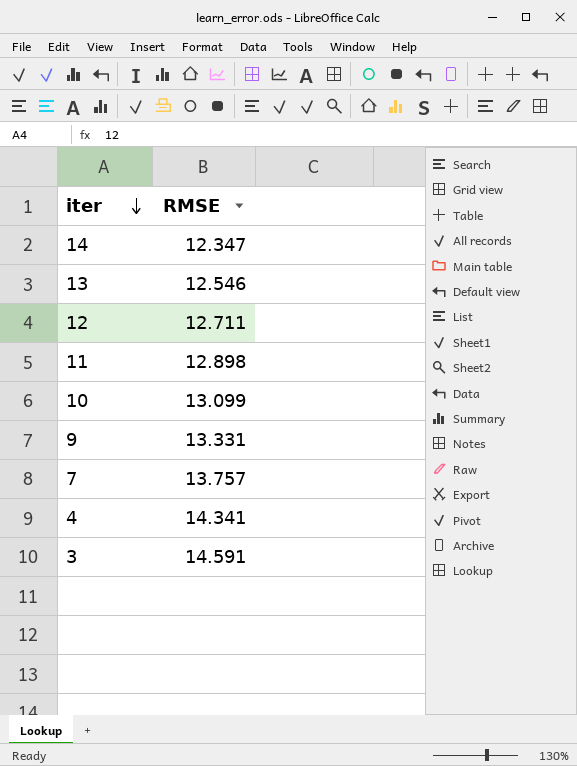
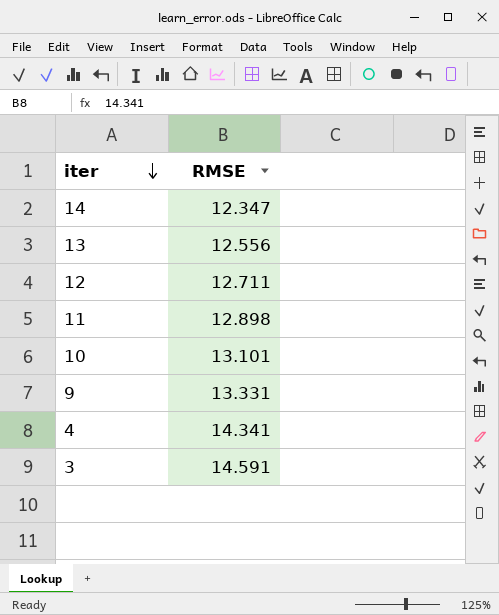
row 7: 13.757 -> none
13 | RMSE: 12.546 -> 12.556
10 | RMSE: 13.099 -> 13.101

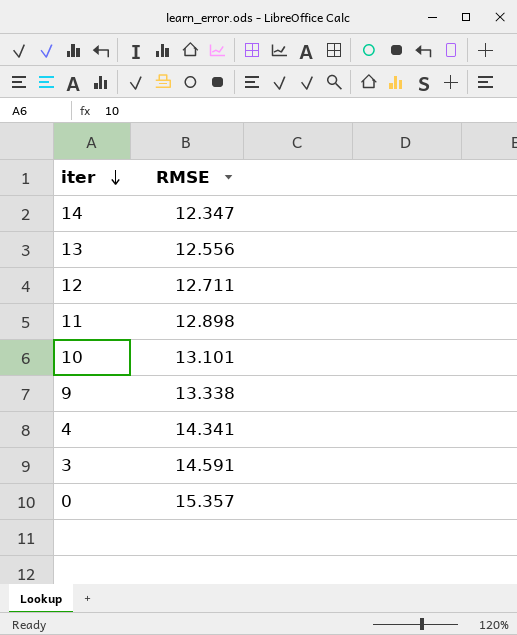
9 | RMSE: 13.331 -> 13.338
row 0: none -> 15.357

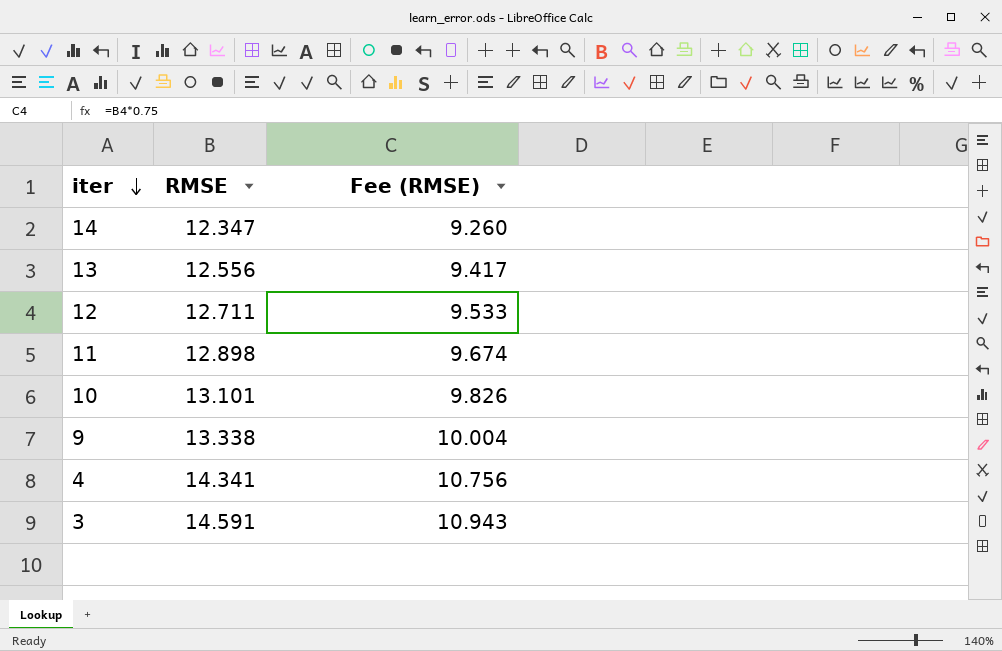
column Fee (RMSE) | formula: none -> [RMSE] * 0.75
row 0: 15.357 -> none

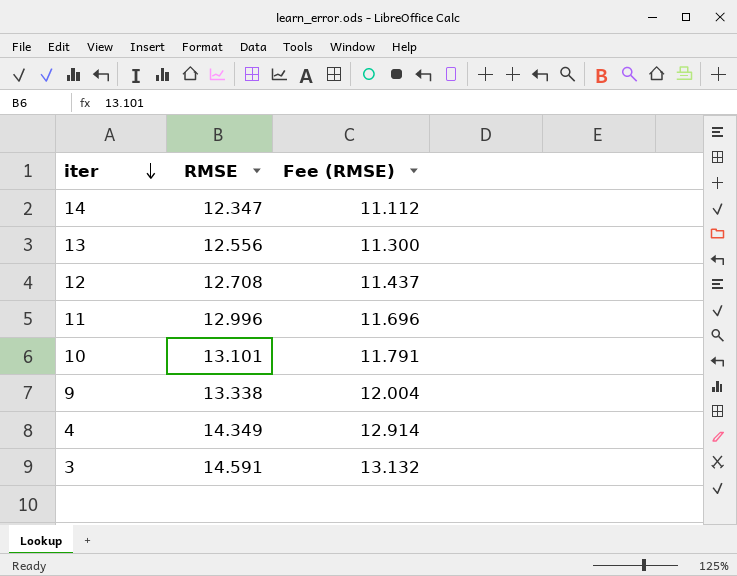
column Fee (RMSE) | formula: [RMSE] * 0.75 -> [RMSE] * 0.9
12 | RMSE: 12.711 -> 12.708
11 | RMSE: 12.898 -> 12.996
4 | RMSE: 14.341 -> 14.349

